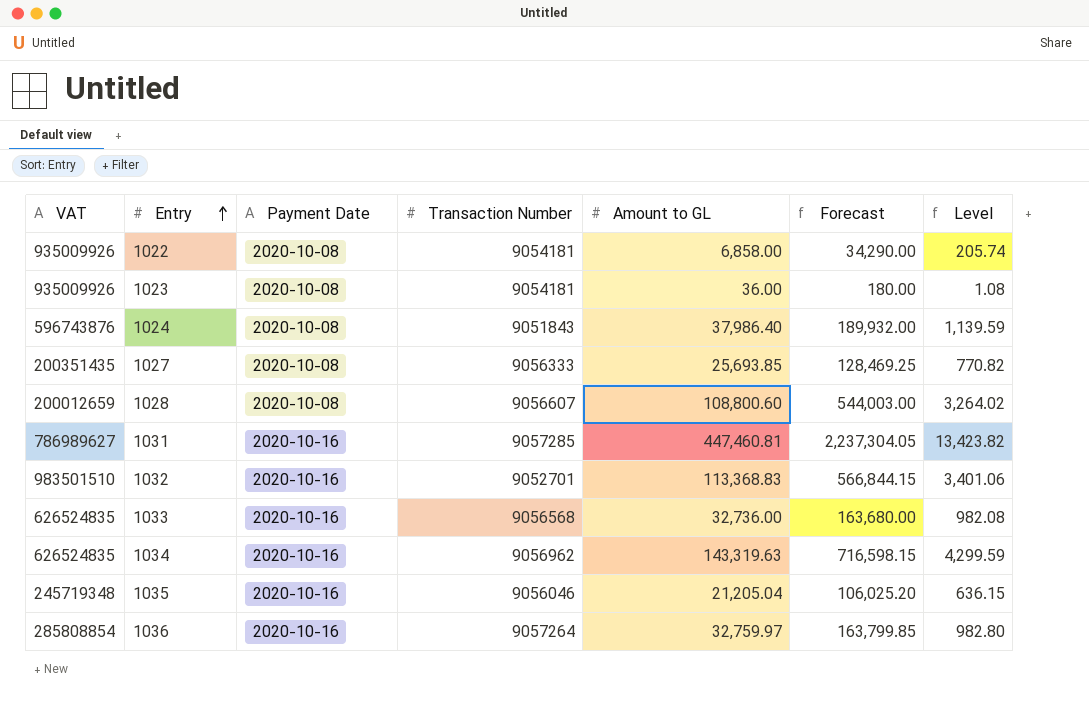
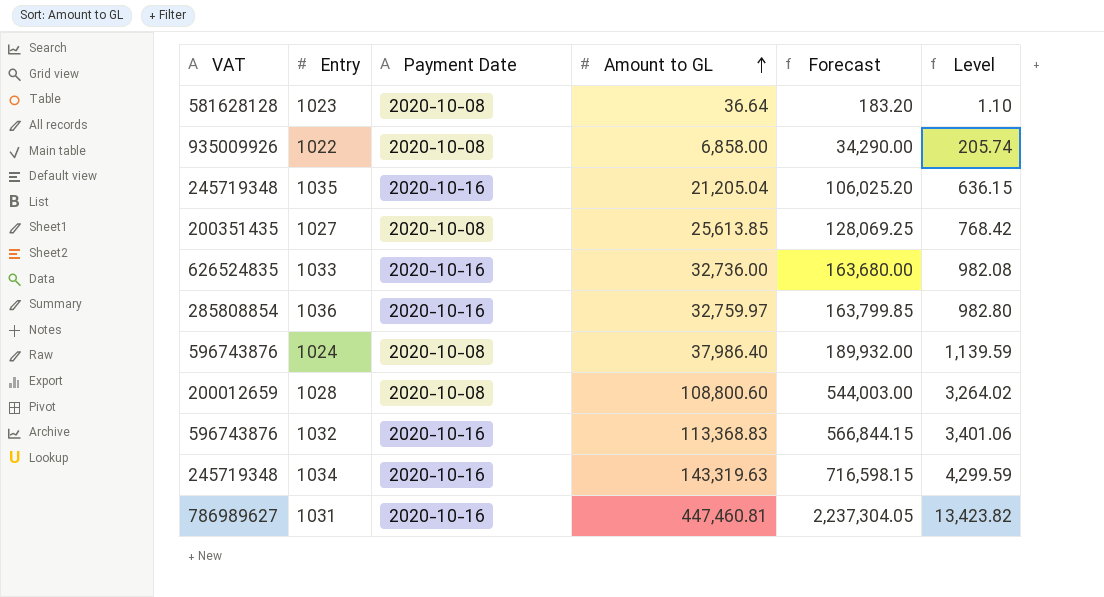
row order: Entry ascending -> Amount to GL ascending
column Transaction Number | position: 4 -> none
1023 | VAT: 935009926 -> 581628128
1023 | Amount to GL: 36.00 -> 36.64
1023 | Forecast: 180.00 -> 183.20
1023 | Level: 1.08 -> 1.10
1027 | Amount to GL: 25,693.85 -> 25,613.85
1027 | Forecast: 128,469.25 -> 128,069.25
1027 | Level: 770.82 -> 768.42
1032 | VAT: 983501510 -> 596743876
1034 | VAT: 626524835 -> 245719348

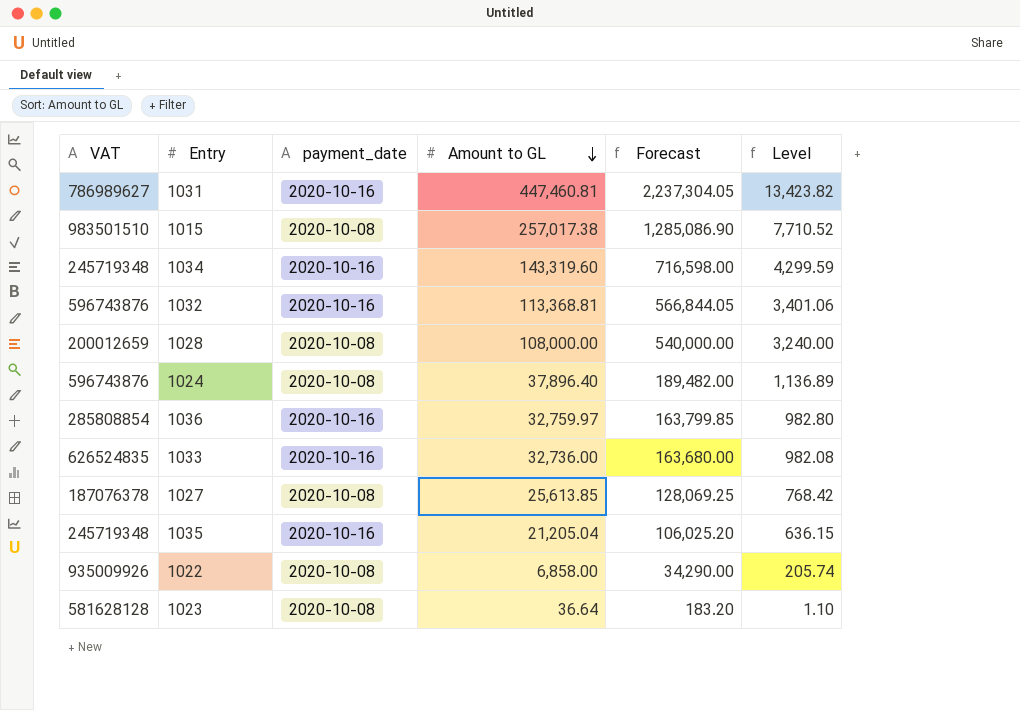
row order: Amount to GL ascending -> Amount to GL descending
column name: Payment Date -> payment_date
row 1015: none -> 983501510 | 2020-10-08 | 257,017.38 | 1,285,086.90 | 7,710.52
1034 | Amount to GL: 143,319.63 -> 143,319.60
1034 | Forecast: 716,598.15 -> 716,598.00
1032 | Amount to GL: 113,368.83 -> 113,368.81
1032 | Forecast: 566,844.15 -> 566,844.05
1028 | Amount to GL: 108,800.60 -> 108,000.00
1028 | Forecast: 544,003.00 -> 540,000.00
1028 | Level: 3,264.02 -> 3,240.00
1024 | Amount to GL: 37,986.40 -> 37,896.40
1024 | Forecast: 189,932.00 -> 189,482.00
1024 | Level: 1,139.59 -> 1,136.89
1027 | VAT: 200351435 -> 187076378

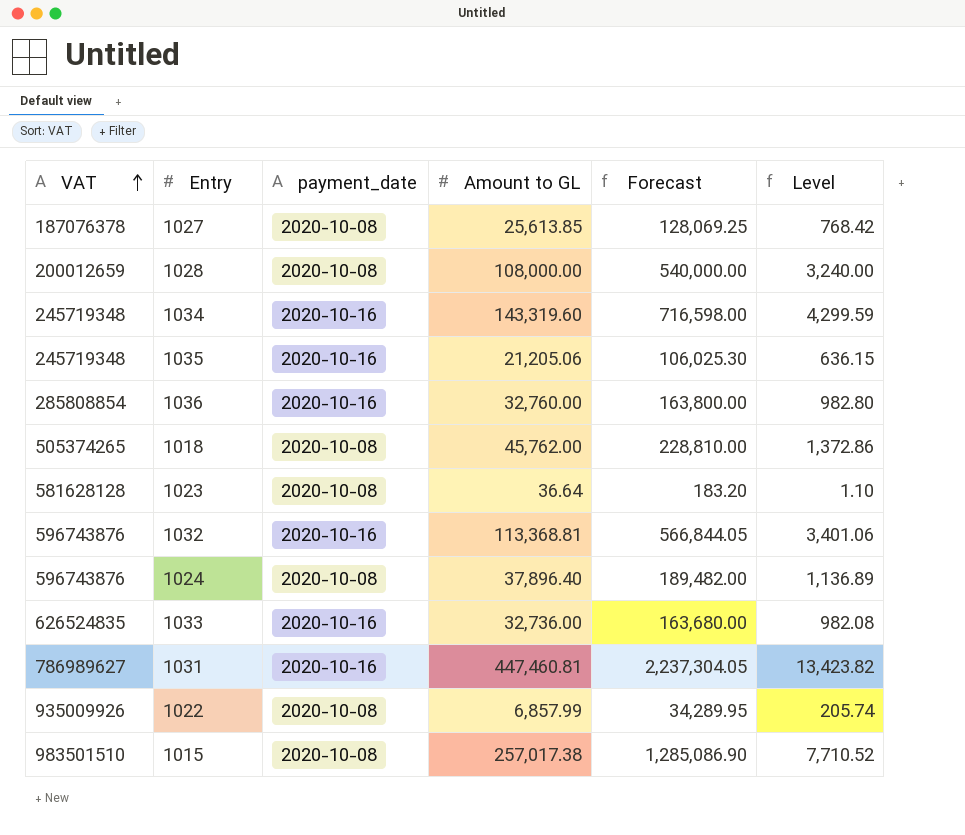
row order: Amount to GL descending -> VAT ascending
1035 | Amount to GL: 21,205.04 -> 21,205.06
1035 | Forecast: 106,025.20 -> 106,025.30
1036 | Amount to GL: 32,759.97 -> 32,760.00
1036 | Forecast: 163,799.85 -> 163,800.00
row 1018: none -> 505374265 | 2020-10-08 | 45,762.00 | 228,810.00 | 1,372.86
1022 | Amount to GL: 6,858.00 -> 6,857.99
1022 | Forecast: 34,290.00 -> 34,289.95

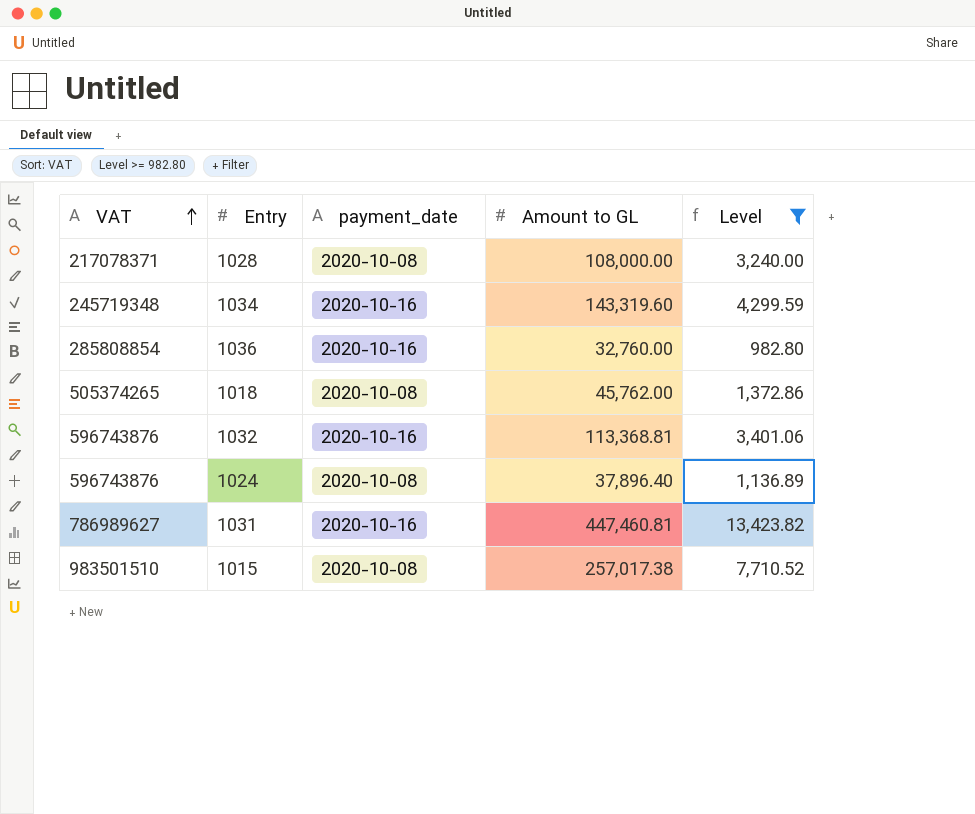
filter: none -> Level >= 982.80
column Forecast | formula: [Amount to GL] * 5 -> none
1028 | VAT: 200012659 -> 217078371

